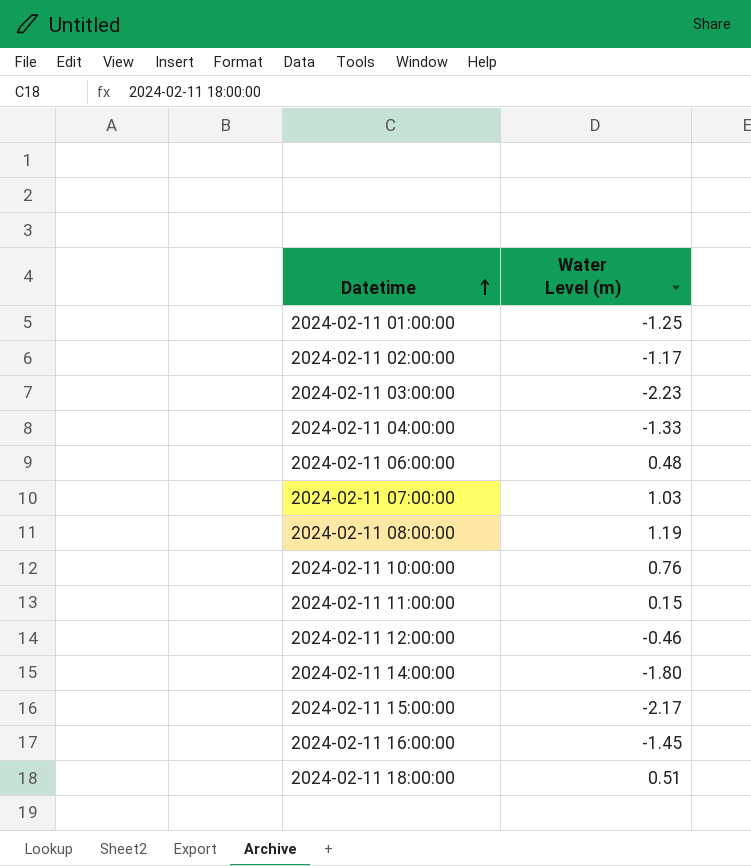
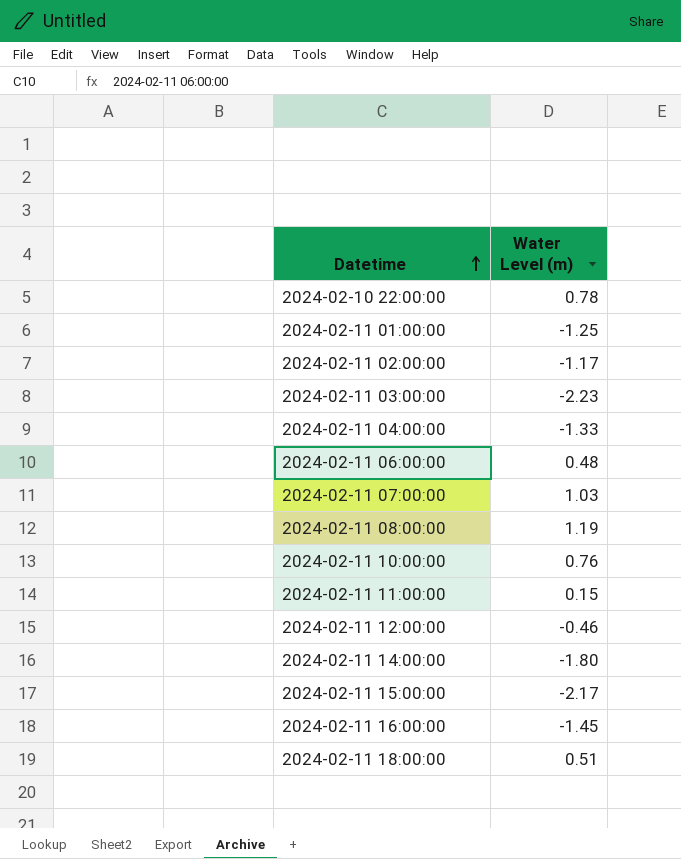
row 2024-02-10 22:00:00: none -> 0.78

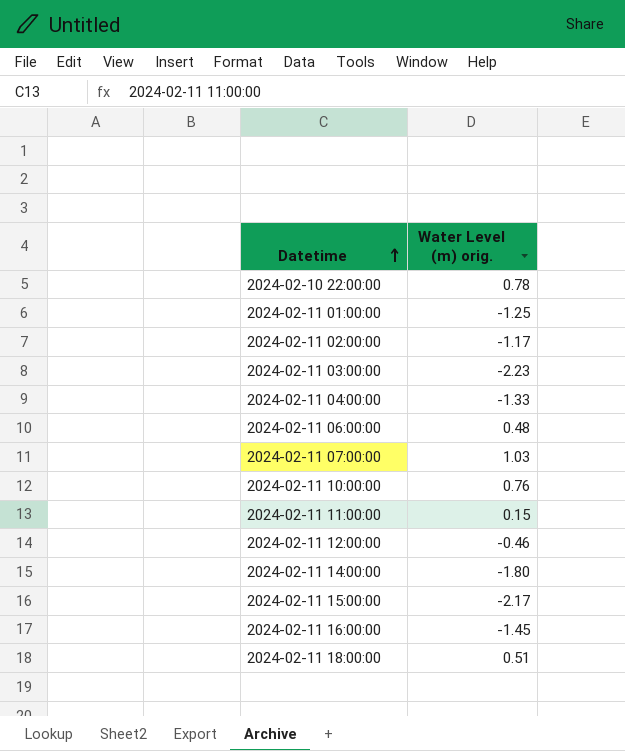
column name: Water Level (m) -> Water Level (m) orig.
row 2024-02-11 08:00:00: 1.19 -> none

